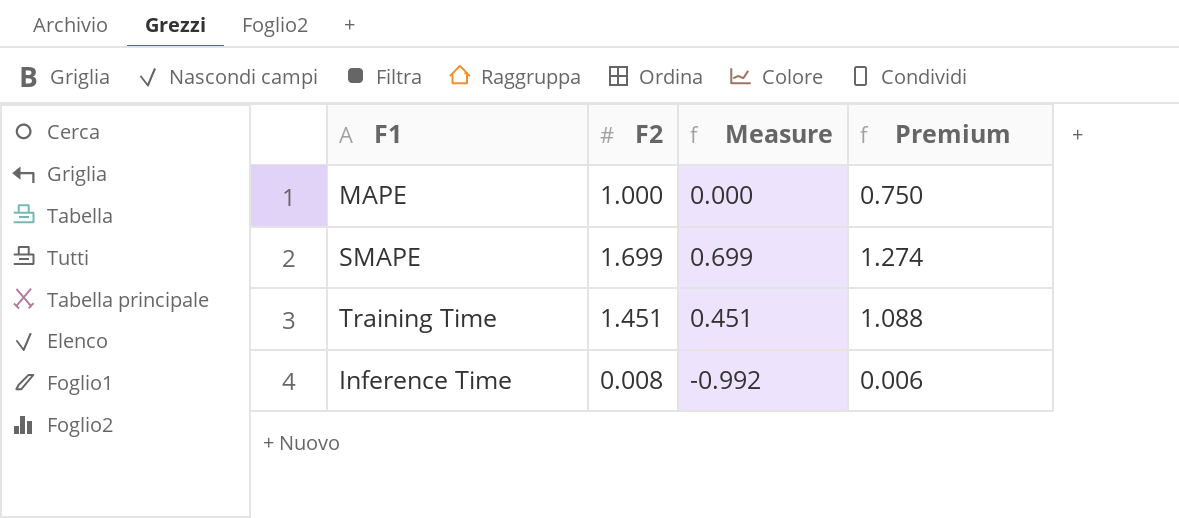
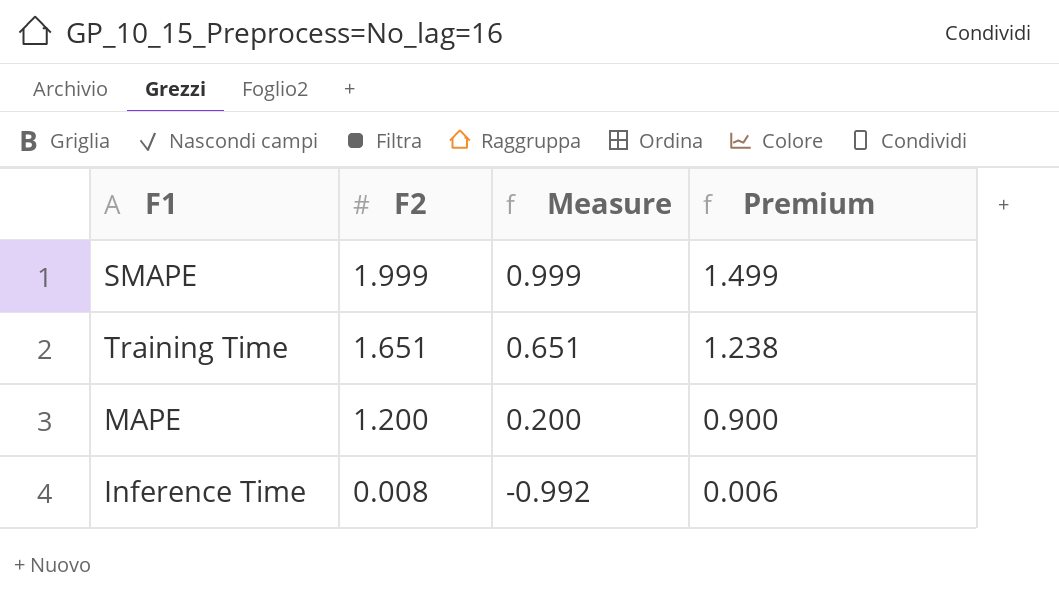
row order: none -> F2 descending
SMAPE | F2: 1.699 -> 1.999
SMAPE | Measure: 0.699 -> 0.999
SMAPE | Premium: 1.274 -> 1.499
Training Time | F2: 1.451 -> 1.651
Training Time | Measure: 0.451 -> 0.651
Training Time | Premium: 1.088 -> 1.238
MAPE | F2: 1.000 -> 1.200
MAPE | Measure: 0.000 -> 0.200
MAPE | Premium: 0.750 -> 0.900

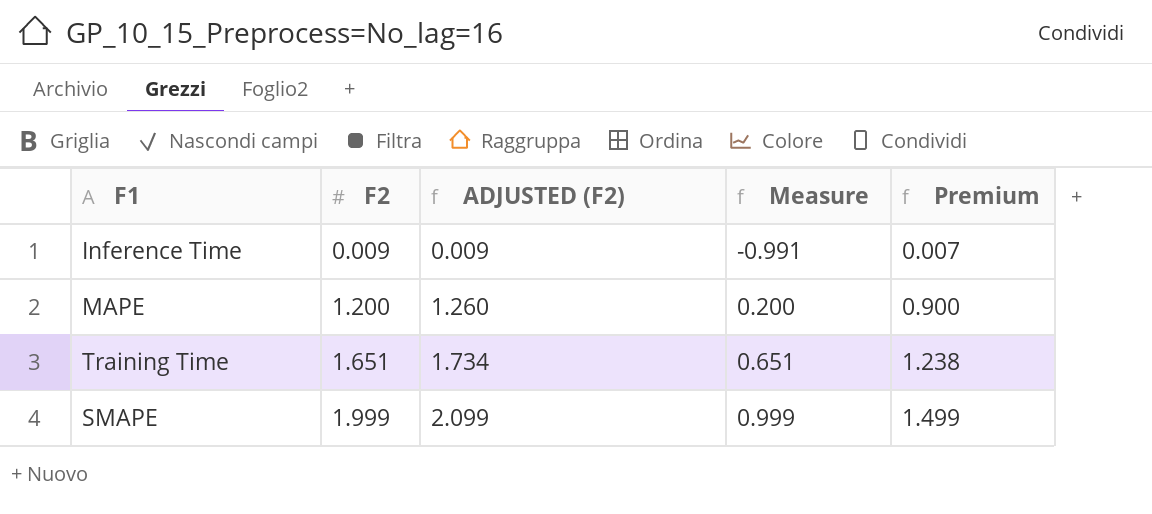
row order: F2 descending -> F2 ascending
column ADJUSTED (F2) | formula: none -> [F2] * 1.05
Inference Time | F2: 0.008 -> 0.009
Inference Time | Measure: -0.992 -> -0.991
Inference Time | Premium: 0.006 -> 0.007

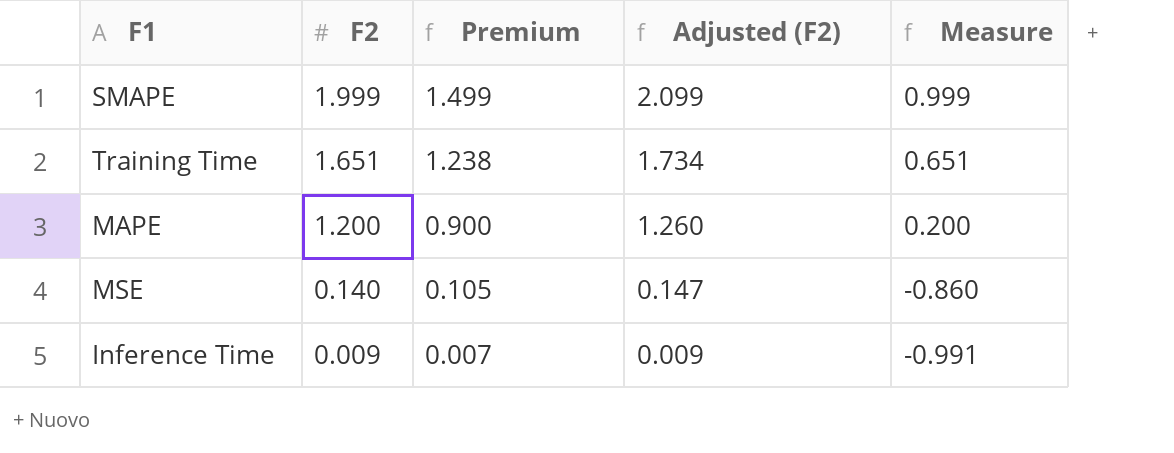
row order: F2 ascending -> F2 descending
column Premium | position: 5 -> 3
column name: ADJUSTED (F2) -> Adjusted (F2)
row MSE: none -> 0.140 | 0.105 | 0.147 | -0.860

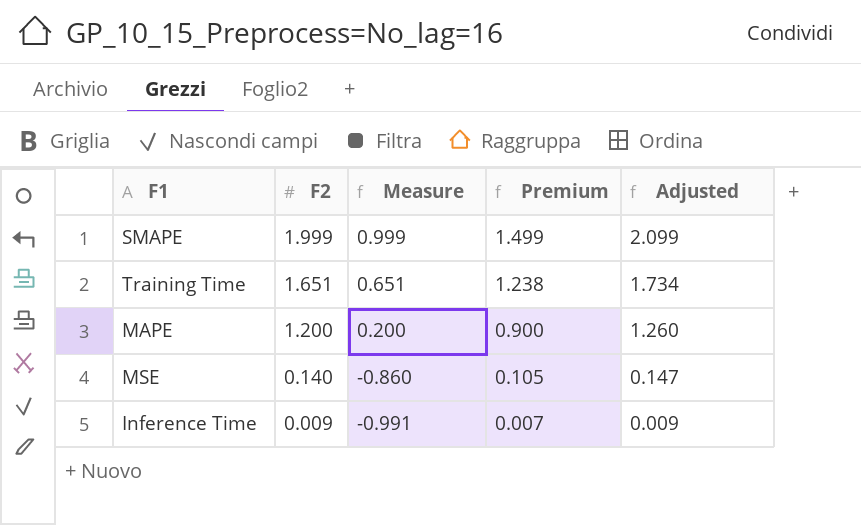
column Measure | position: 5 -> 3
column name: Adjusted (F2) -> Adjusted

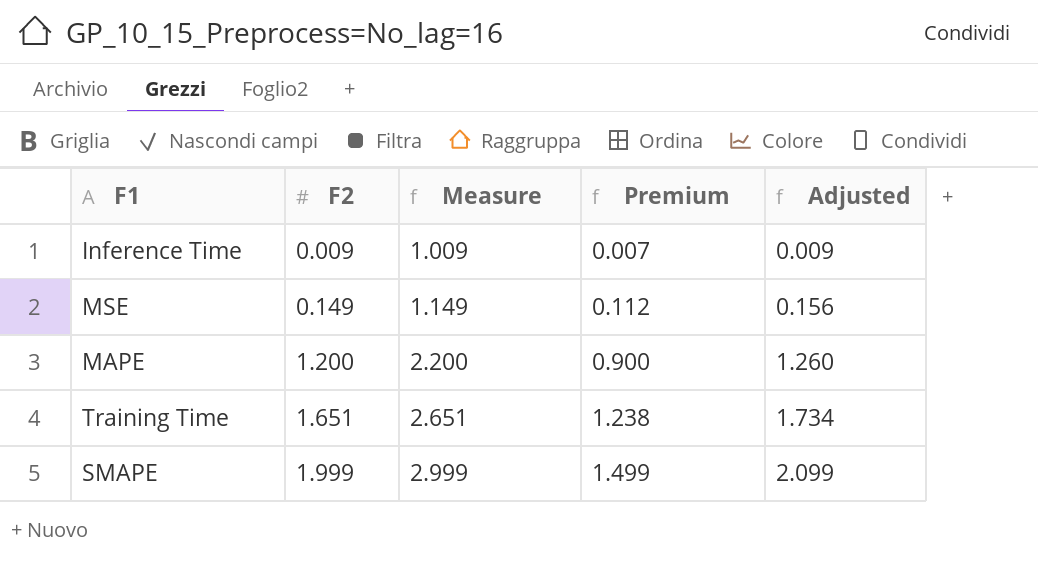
row order: F2 descending -> F2 ascending
column Measure | formula: [F2] - 1 -> [F2] + 1
MSE | F2: 0.140 -> 0.149
MSE | Premium: 0.105 -> 0.112
MSE | Adjusted: 0.147 -> 0.156

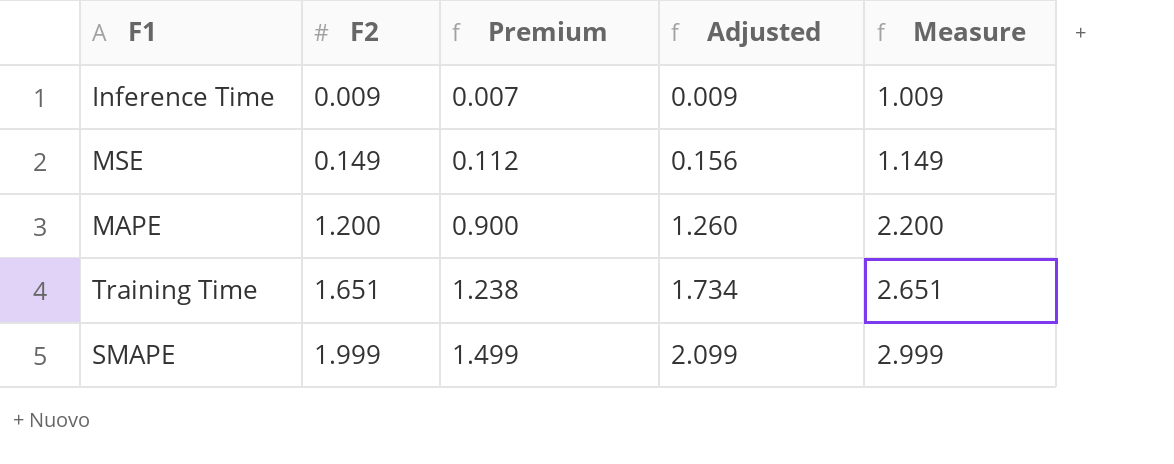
column Measure | position: 3 -> 5

